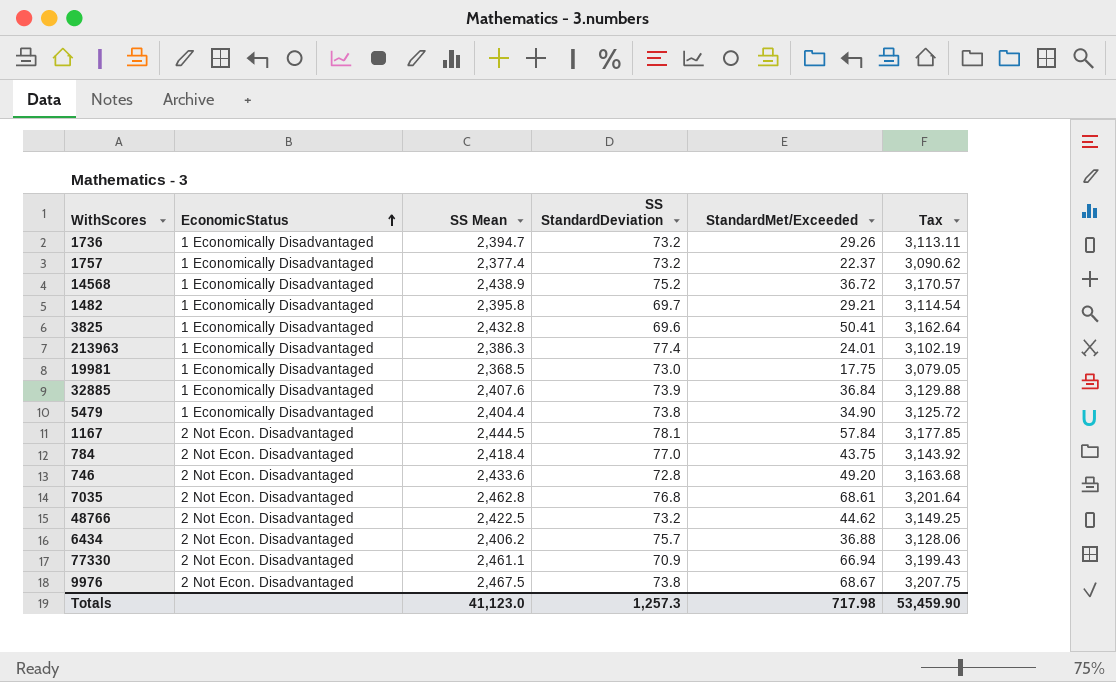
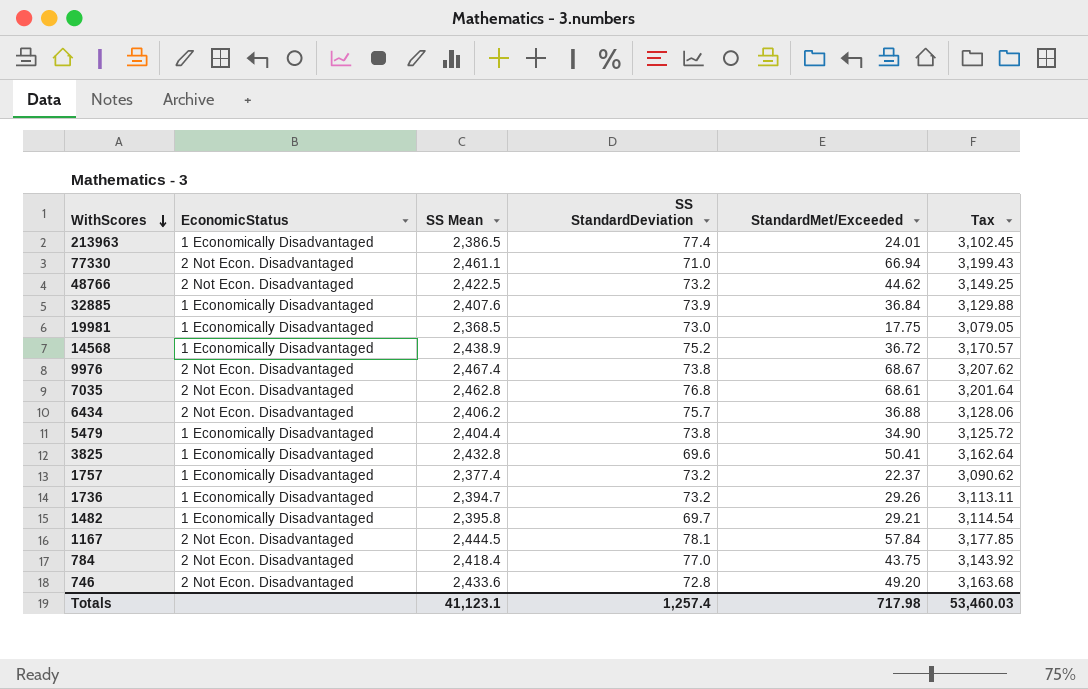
row order: EconomicStatus ascending -> WithScores descending
213963 | SS Mean: 2,386.3 -> 2,386.5
213963 | Tax: 3,102.19 -> 3,102.45
77330 | SS StandardDeviation: 70.9 -> 71.0
9976 | SS Mean: 2,467.5 -> 2,467.4
9976 | Tax: 3,207.75 -> 3,207.62
Totals | SS Mean: 41,123.0 -> 41,123.1
Totals | SS StandardDeviation: 1,257.3 -> 1,257.4
Totals | Tax: 53,459.90 -> 53,460.03

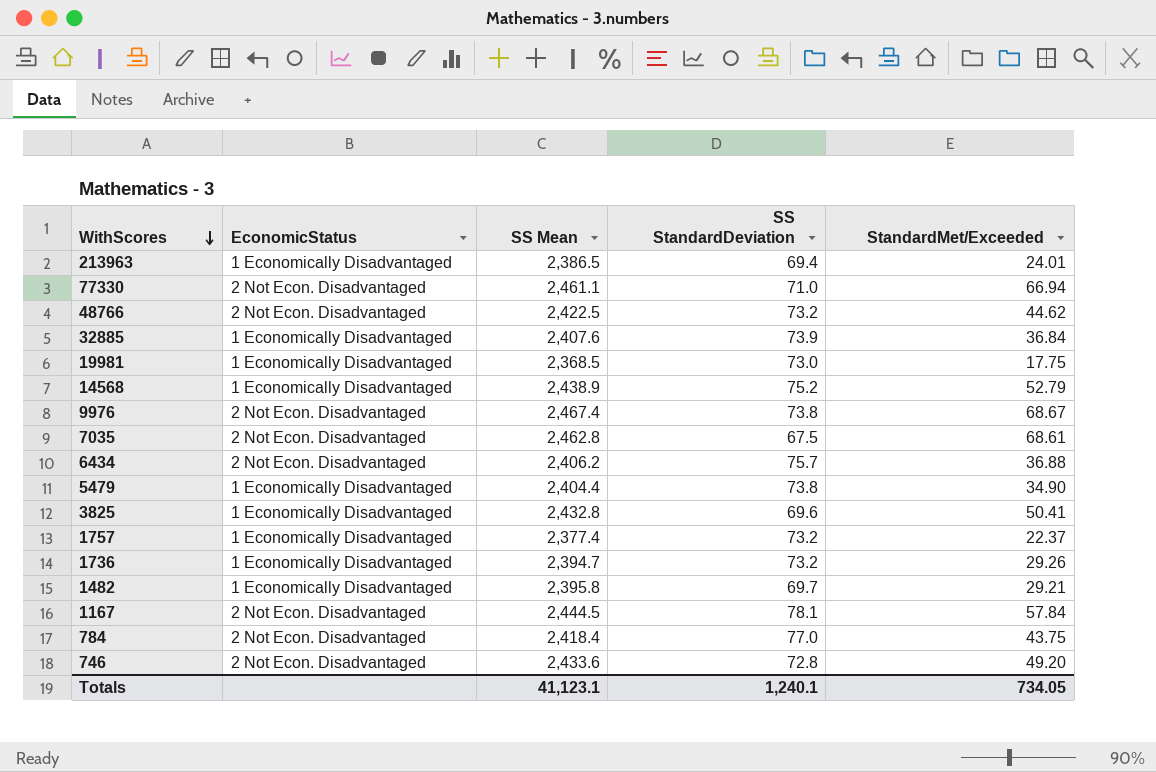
column Tax | formula: [SS Mean] * 1.3 -> none
213963 | SS StandardDeviation: 77.4 -> 69.4
14568 | StandardMet/Exceeded: 36.72 -> 52.79
7035 | SS StandardDeviation: 76.8 -> 67.5
Totals | SS StandardDeviation: 1,257.4 -> 1,240.1
Totals | StandardMet/Exceeded: 717.98 -> 734.05

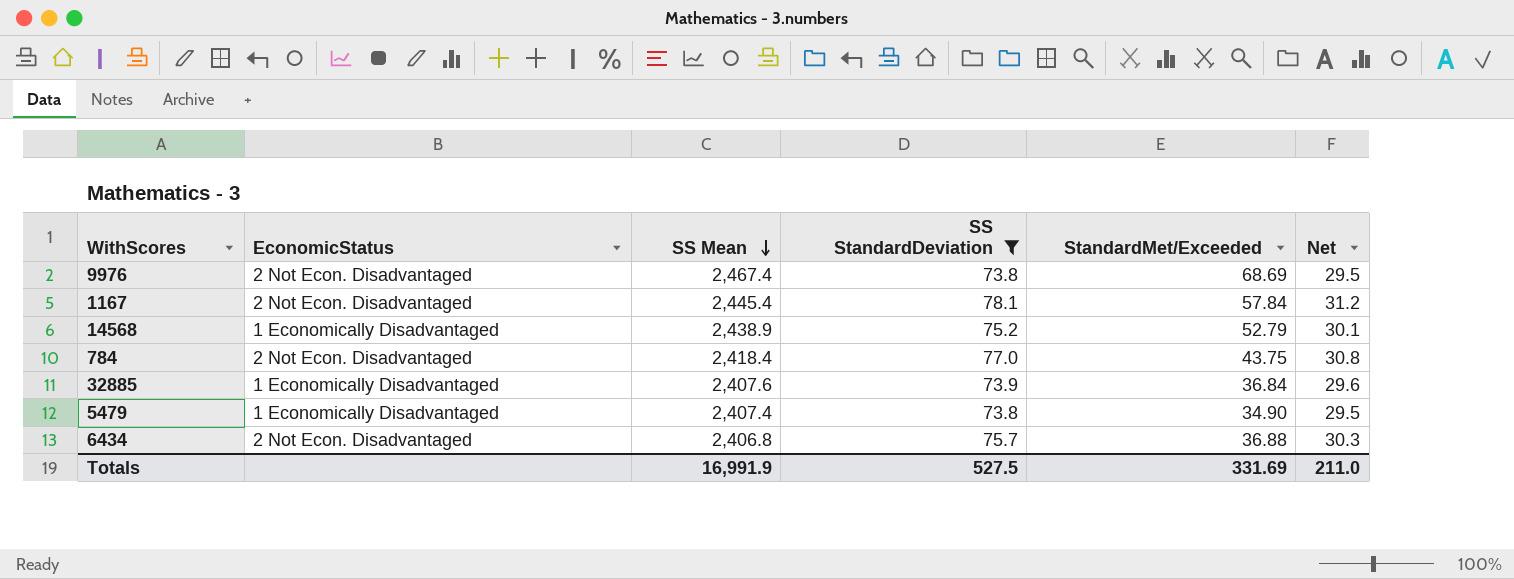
filter: none -> SS StandardDeviation >= 73.8
row order: WithScores descending -> SS Mean descending
column Net | formula: none -> [SS StandardDeviation] * 0.4
9976 | StandardMet/Exceeded: 68.67 -> 68.69
1167 | SS Mean: 2,444.5 -> 2,445.4
5479 | SS Mean: 2,404.4 -> 2,407.4
6434 | SS Mean: 2,406.2 -> 2,406.8
Totals | SS Mean: 41,123.1 -> 16,991.9
Totals | SS StandardDeviation: 1,240.1 -> 527.5
Totals | StandardMet/Exceeded: 734.05 -> 331.69

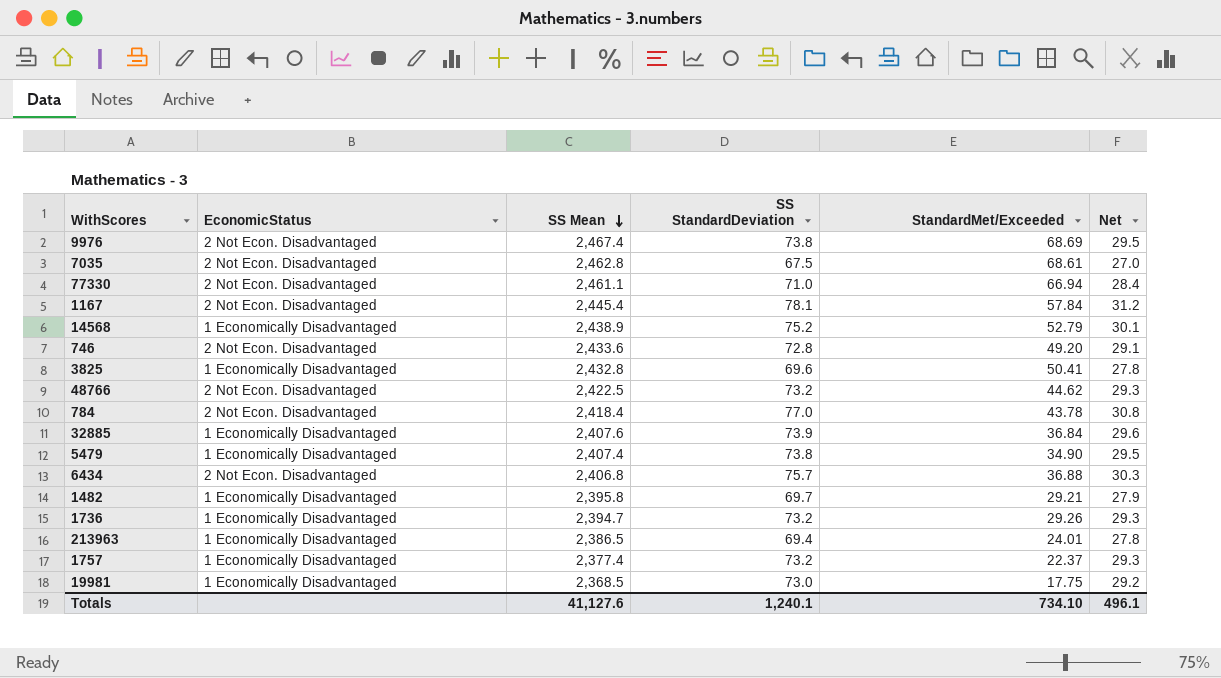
filter: SS StandardDeviation >= 73.8 -> none
784 | StandardMet/Exceeded: 43.75 -> 43.78
Totals | SS Mean: 16,991.9 -> 41,127.6
Totals | SS StandardDeviation: 527.5 -> 1,240.1
Totals | StandardMet/Exceeded: 331.69 -> 734.10
Totals | Net: 211.0 -> 496.1

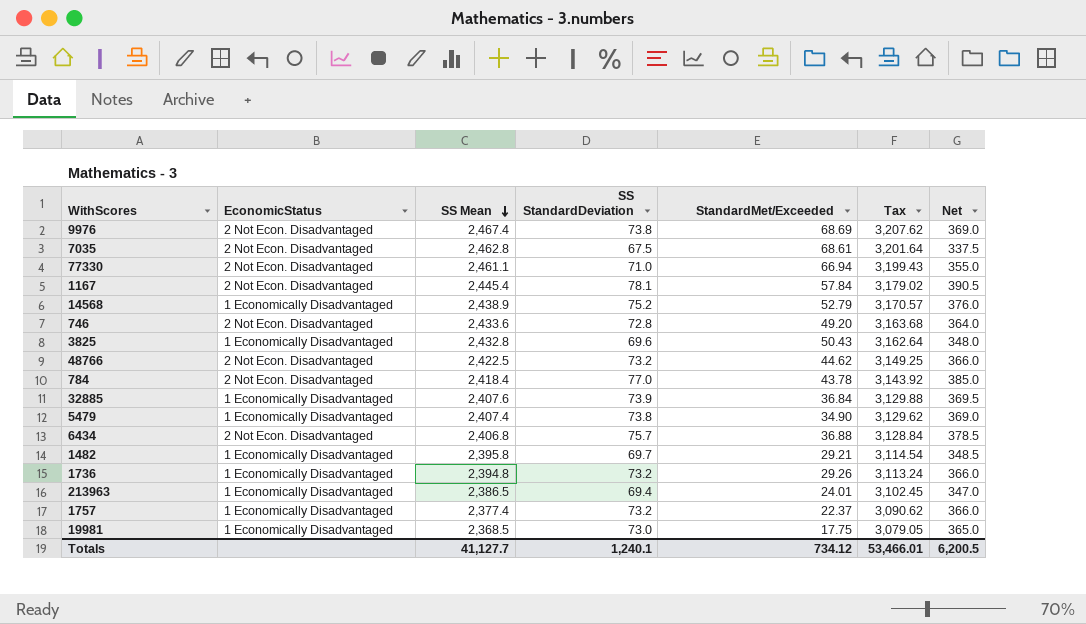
column Tax | formula: none -> [SS Mean] * 1.3
column Net | formula: [SS StandardDeviation] * 0.4 -> [SS StandardDeviation] * 5
3825 | StandardMet/Exceeded: 50.41 -> 50.43
1736 | SS Mean: 2,394.7 -> 2,394.8
Totals | SS Mean: 41,127.6 -> 41,127.7
Totals | StandardMet/Exceeded: 734.10 -> 734.12
Totals | Net: 496.1 -> 6,200.5

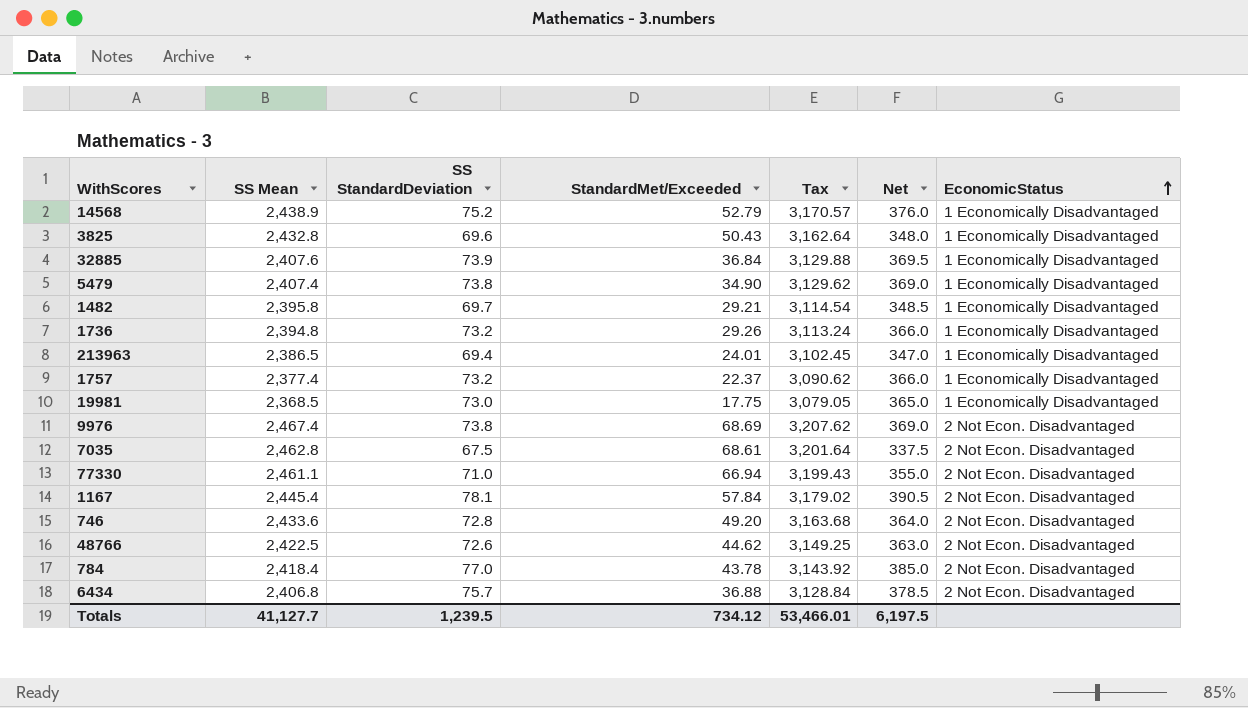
row order: SS Mean descending -> EconomicStatus ascending
column EconomicStatus | position: 2 -> 7
48766 | SS StandardDeviation: 73.2 -> 72.6
48766 | Net: 366.0 -> 363.0
Totals | SS StandardDeviation: 1,240.1 -> 1,239.5
Totals | Net: 6,200.5 -> 6,197.5

